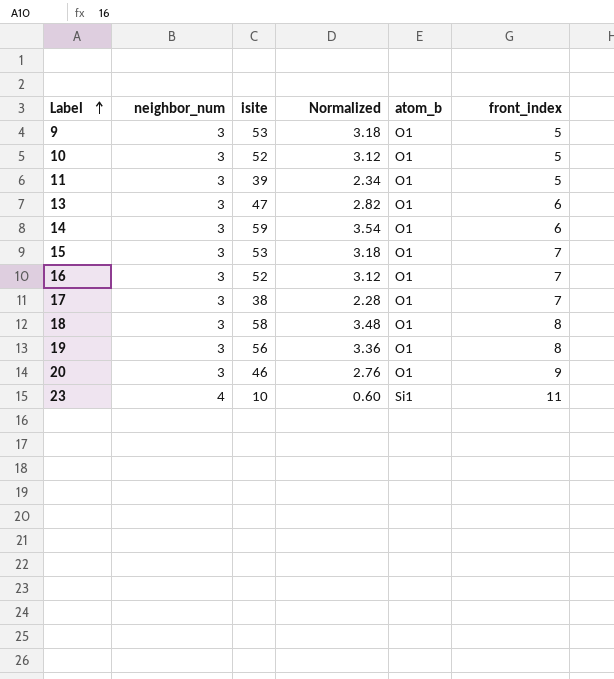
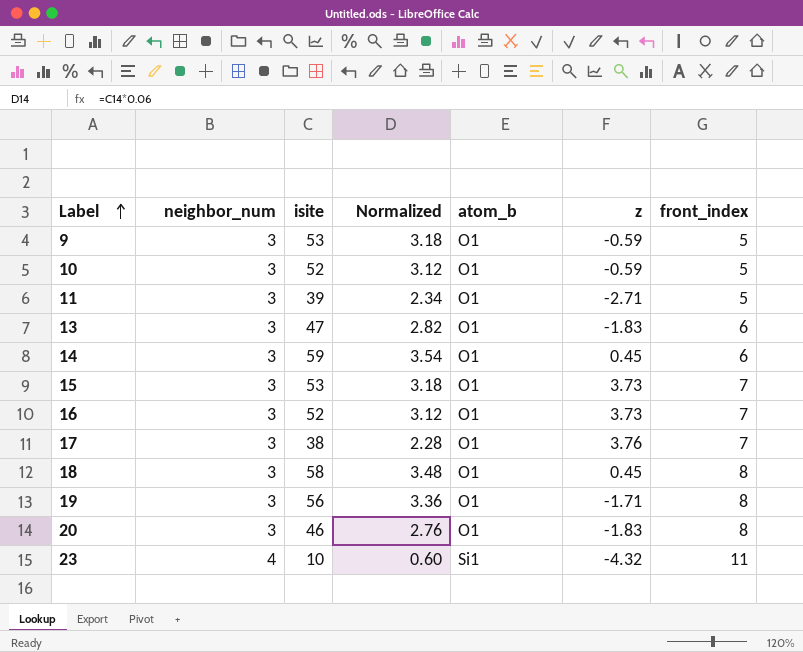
column z | position: none -> 6
20 | front_index: 9 -> 8

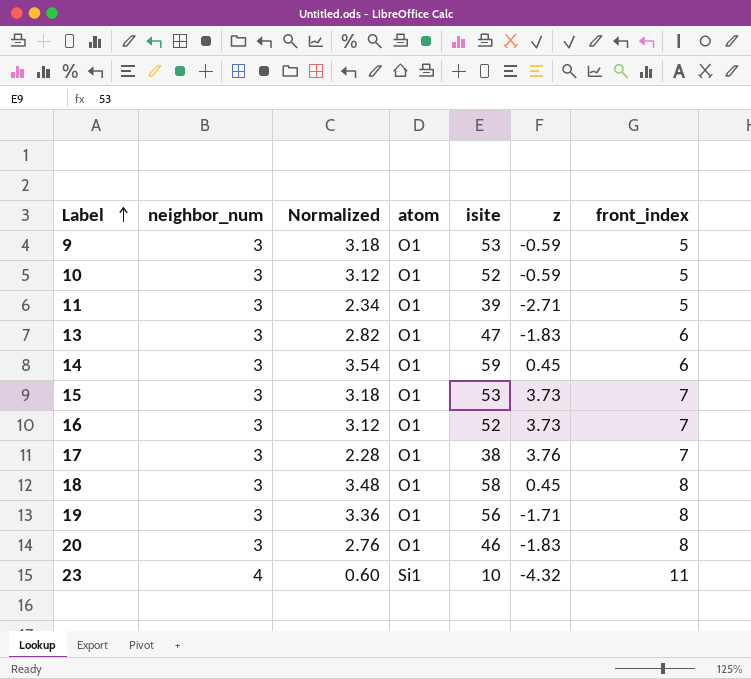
column name: atom_b -> atom
column isite | position: 3 -> 5

